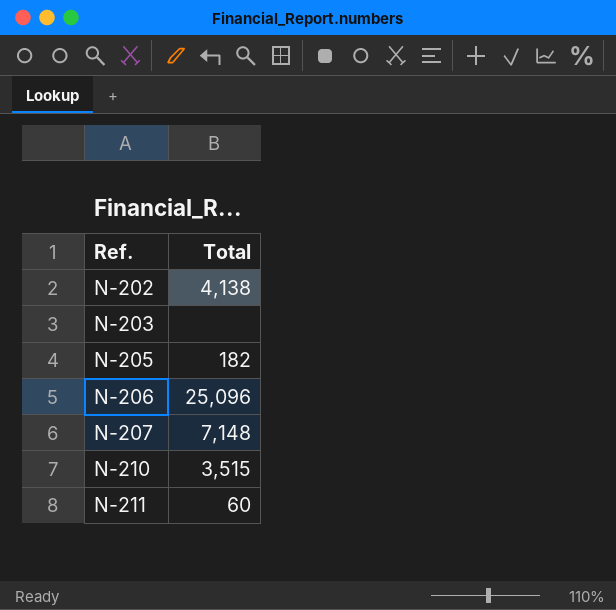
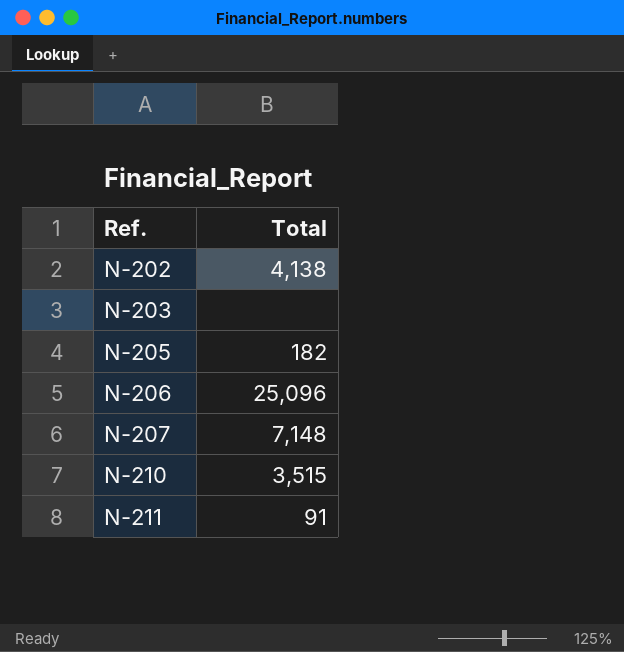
N-211 | Total: 60 -> 91

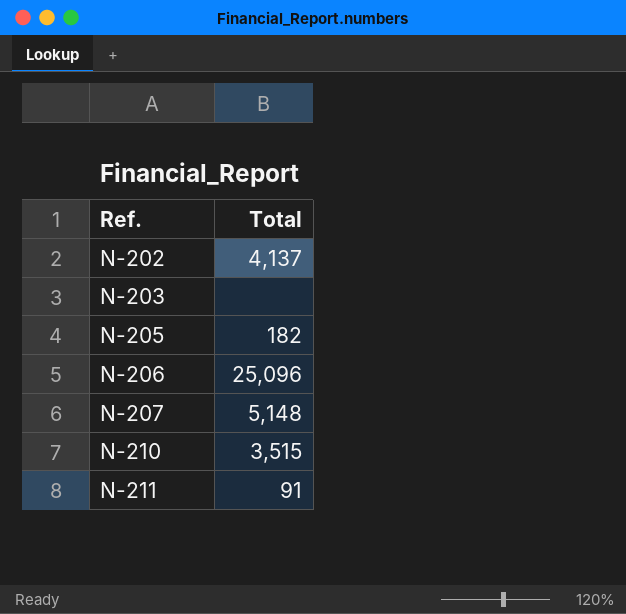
N-202 | Total: 4,138 -> 4,137
N-207 | Total: 7,148 -> 5,148

